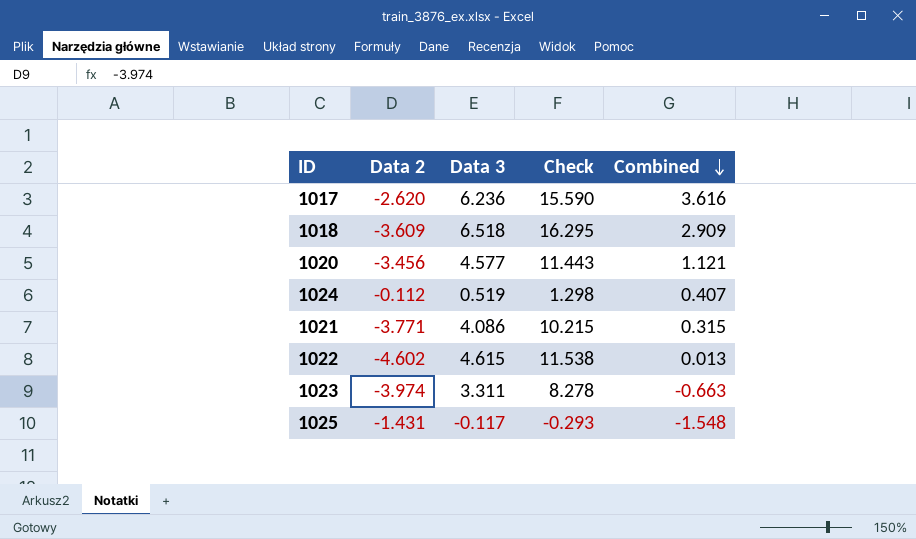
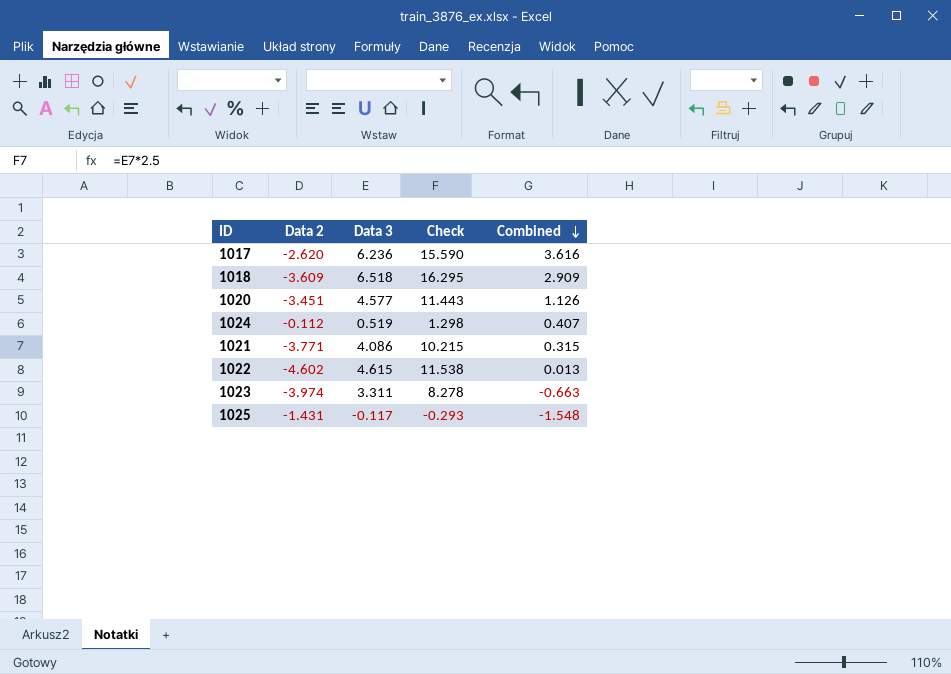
1020 | Data 2: -3.456 -> -3.451
1020 | Combined: 1.121 -> 1.126

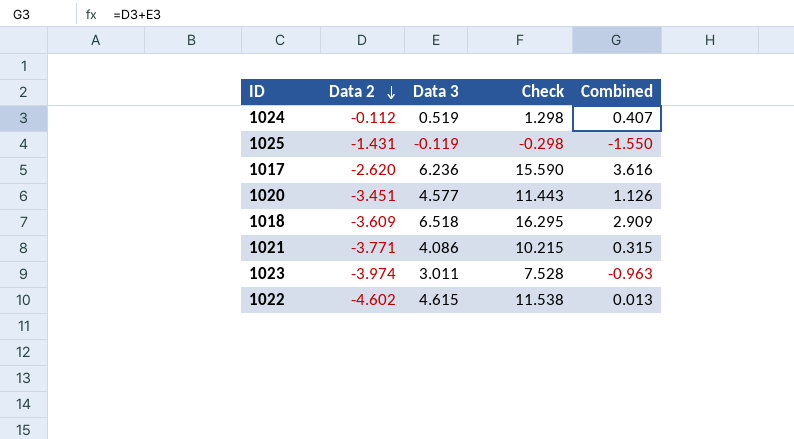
row order: Combined descending -> Data 2 descending
1025 | Data 3: -0.117 -> -0.119
1025 | Check: -0.293 -> -0.298
1025 | Combined: -1.548 -> -1.550
1023 | Data 3: 3.311 -> 3.011
1023 | Check: 8.278 -> 7.528
1023 | Combined: -0.663 -> -0.963

